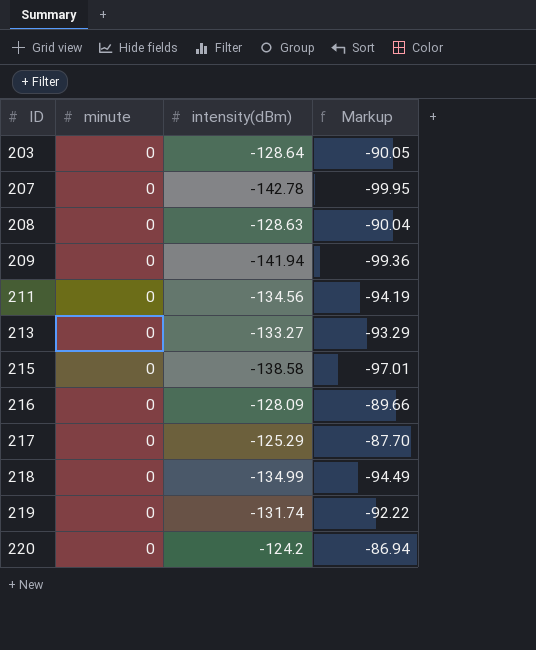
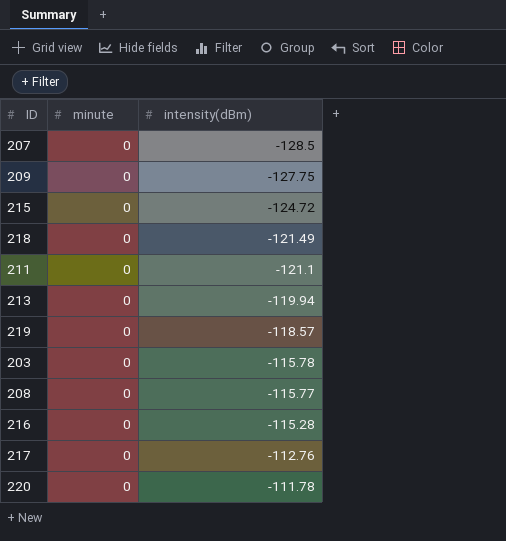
row order: ID ascending -> intensity(dBm) ascending
column Markup | formula: [intensity(dBm)] * 0.7 -> none
207 | intensity(dBm): -142.78 -> -128.5
209 | intensity(dBm): -141.94 -> -127.75
215 | intensity(dBm): -138.58 -> -124.72
218 | intensity(dBm): -134.99 -> -121.49
211 | intensity(dBm): -134.56 -> -121.1
213 | intensity(dBm): -133.27 -> -119.94
219 | intensity(dBm): -131.74 -> -118.57
203 | intensity(dBm): -128.64 -> -115.78
208 | intensity(dBm): -128.63 -> -115.77
216 | intensity(dBm): -128.09 -> -115.28
217 | intensity(dBm): -125.29 -> -112.76
220 | intensity(dBm): -124.2 -> -111.78

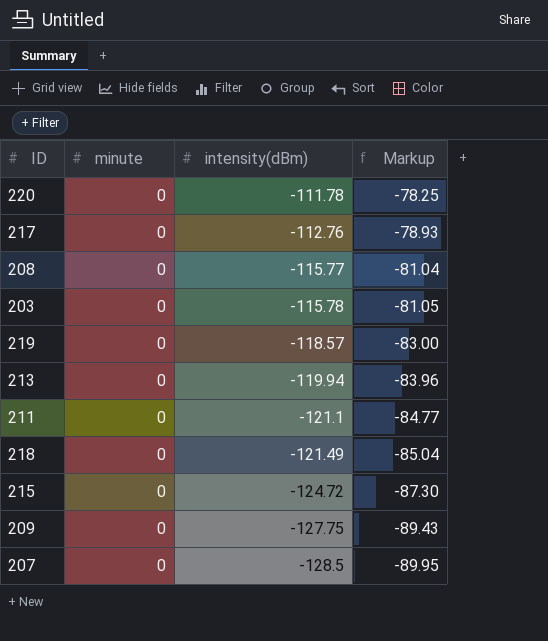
row order: intensity(dBm) ascending -> intensity(dBm) descending
column Markup | formula: none -> [intensity(dBm)] * 0.7
row 216: 0 | -115.28 -> none

